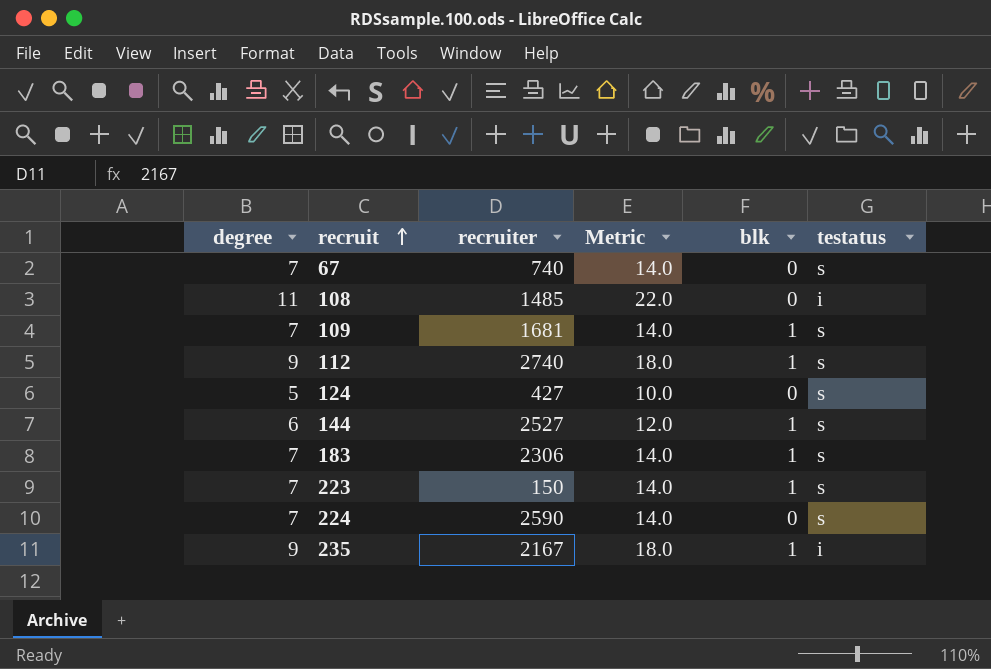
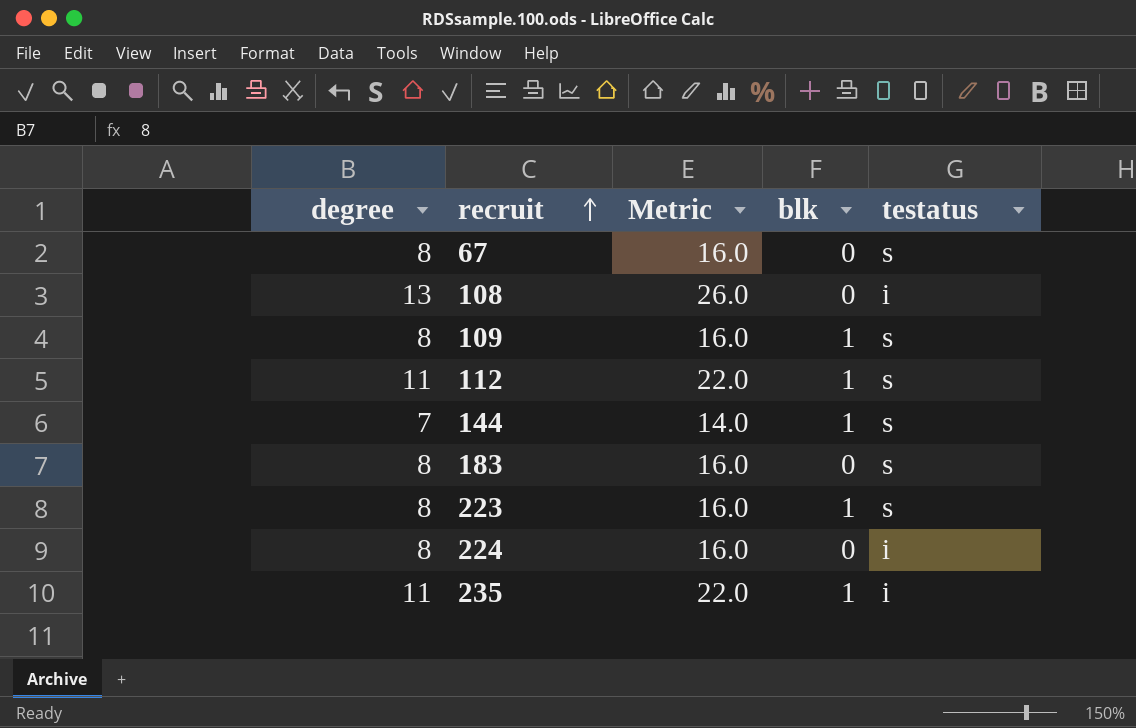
column recruiter | position: 3 -> none
row 124: 5 | 427 | 10.0 | 0 | s -> none
67 | degree: 7 -> 8
67 | Metric: 14.0 -> 16.0
108 | degree: 11 -> 13
108 | Metric: 22.0 -> 26.0
109 | degree: 7 -> 8
109 | Metric: 14.0 -> 16.0
112 | degree: 9 -> 11
112 | Metric: 18.0 -> 22.0
144 | degree: 6 -> 7
144 | Metric: 12.0 -> 14.0
183 | degree: 7 -> 8
183 | Metric: 14.0 -> 16.0
183 | blk: 1 -> 0
223 | degree: 7 -> 8
223 | Metric: 14.0 -> 16.0
224 | degree: 7 -> 8
224 | Metric: 14.0 -> 16.0
224 | testatus: s -> i
235 | degree: 9 -> 11
235 | Metric: 18.0 -> 22.0

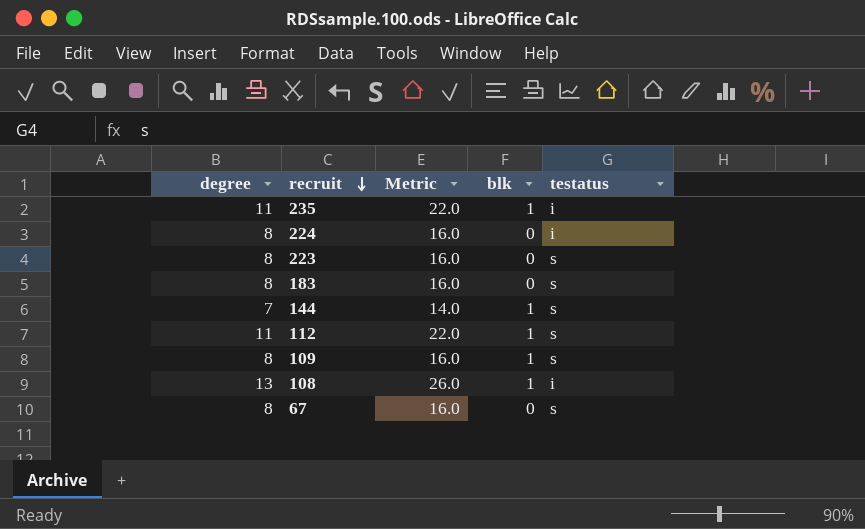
row order: recruit ascending -> recruit descending
223 | blk: 1 -> 0
108 | blk: 0 -> 1

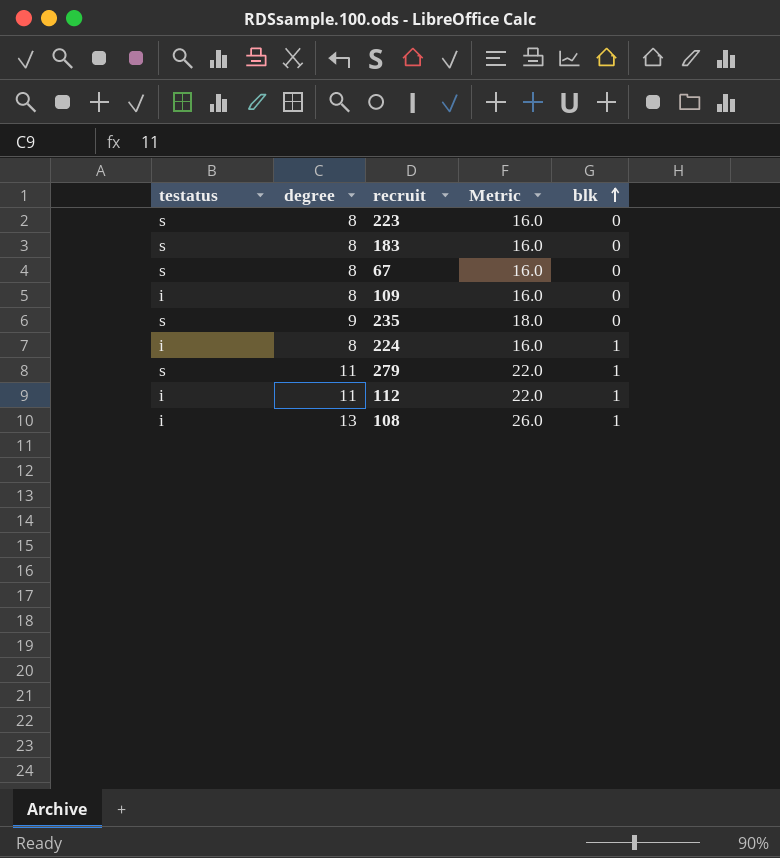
row order: recruit descending -> blk ascending
column testatus | position: 5 -> 1
row 144: 7 | 14.0 | 1 | s -> none
109 | testatus: s -> i
109 | blk: 1 -> 0
235 | testatus: i -> s
235 | degree: 11 -> 9
235 | Metric: 22.0 -> 18.0
235 | blk: 1 -> 0
224 | blk: 0 -> 1
row 279: none -> s | 11 | 22.0 | 1
112 | testatus: s -> i

